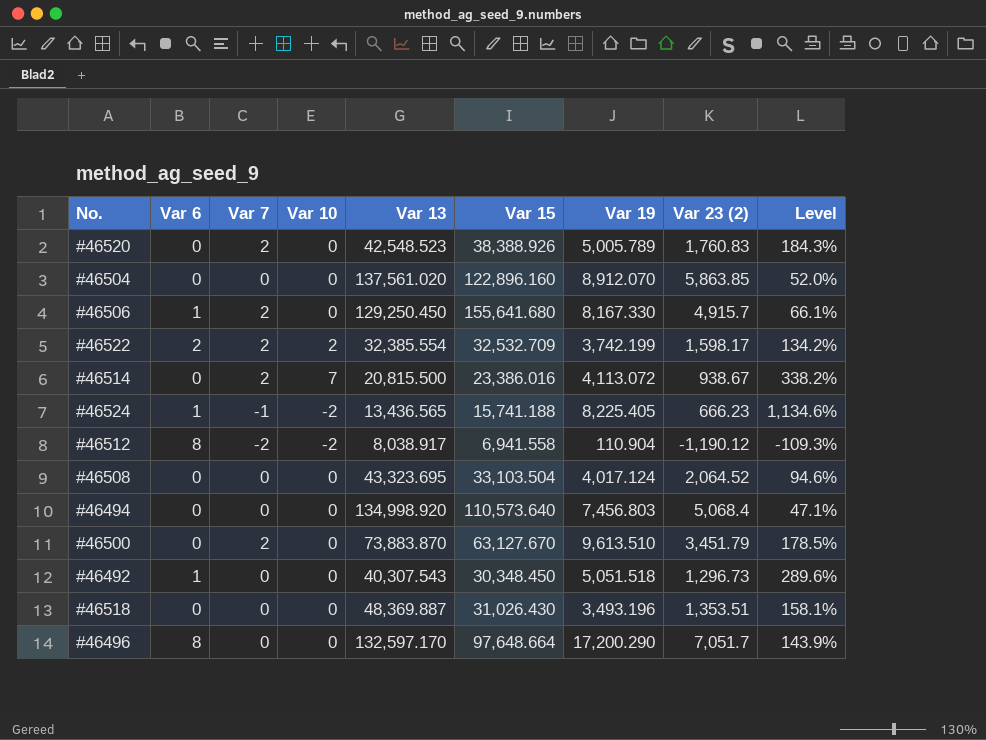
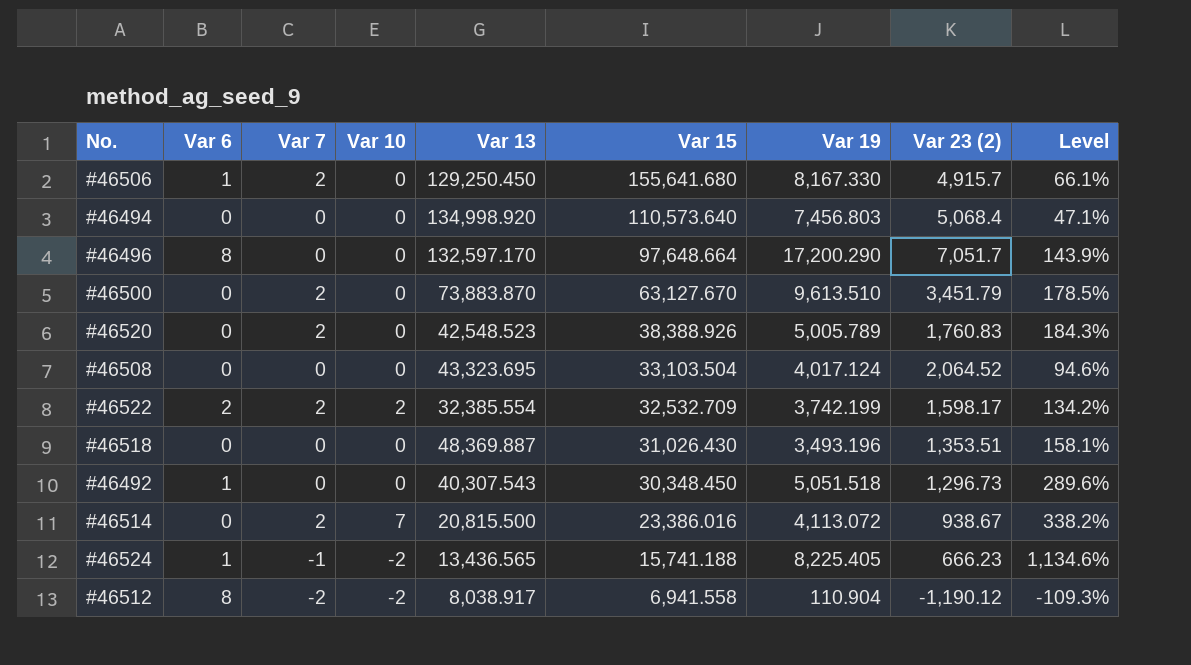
row order: none -> Var 15 descending
row #46504: 0 | 0 | 0 | 137,561.020 | 122,896.160 | 8,912.070 | 5,863.85 | 52.0% -> none

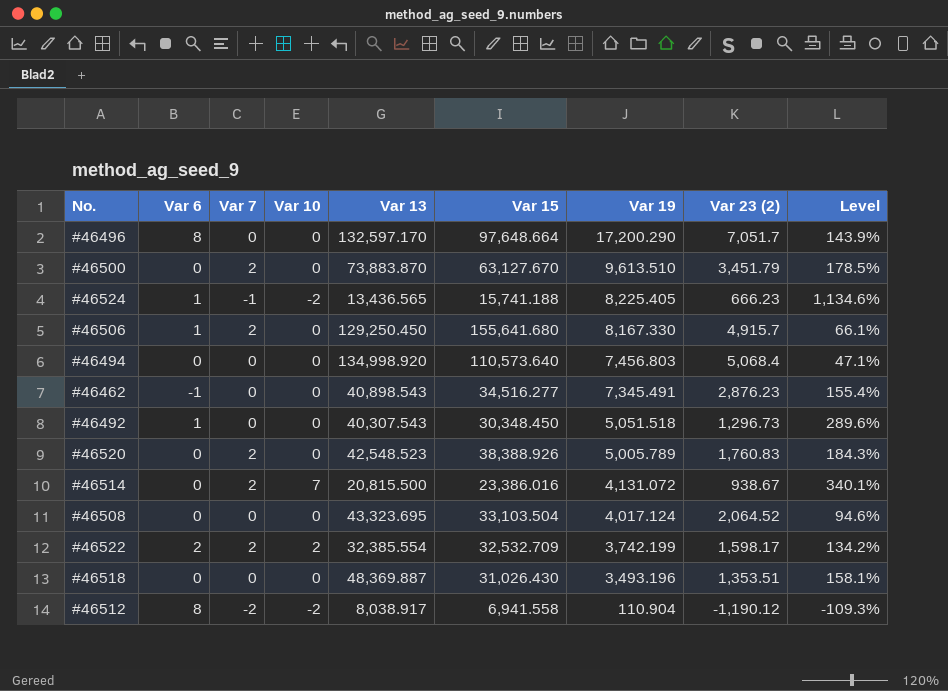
row order: Var 15 descending -> Var 19 descending
row #46462: none -> -1 | 0 | 0 | 40,898.543 | 34,516.277 | 7,345.491 | 2,876.23 | 155.4%
#46514 | Var 19: 4,113.072 -> 4,131.072
#46514 | Level: 338.2% -> 340.1%

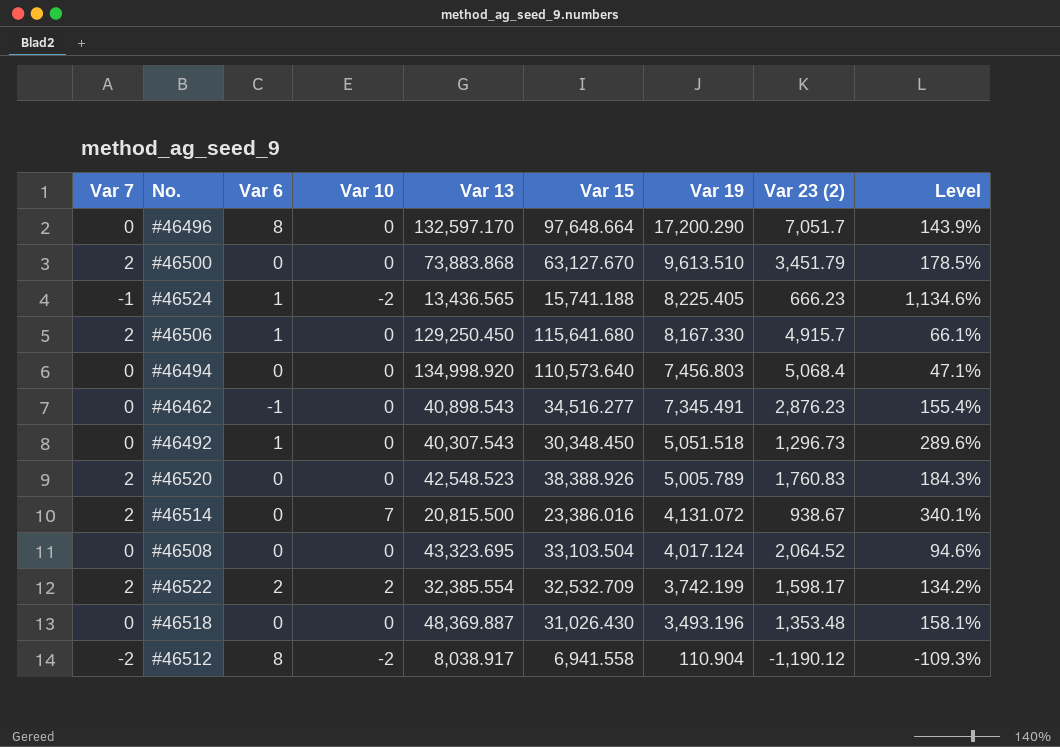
column Var 7 | position: 3 -> 1
#46500 | Var 13: 73,883.870 -> 73,883.868
#46506 | Var 15: 155,641.680 -> 115,641.680
#46518 | Var 23 (2): 1,353.51 -> 1,353.48

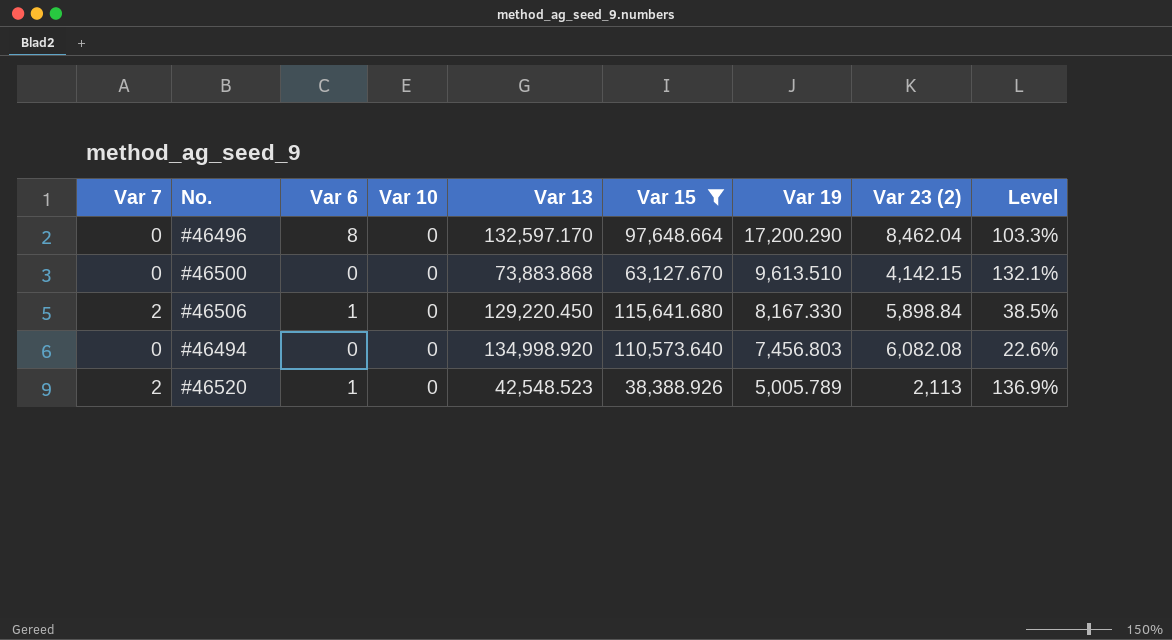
filter: none -> Var 15 >= 38,388.926
#46496 | Var 23 (2): 7,051.7 -> 8,462.04
#46496 | Level: 143.9% -> 103.3%
#46500 | Var 7: 2 -> 0
#46500 | Var 23 (2): 3,451.79 -> 4,142.15
#46500 | Level: 178.5% -> 132.1%
#46506 | Var 13: 129,250.450 -> 129,220.450
#46506 | Var 23 (2): 4,915.7 -> 5,898.84
#46506 | Level: 66.1% -> 38.5%
#46494 | Var 23 (2): 5,068.4 -> 6,082.08
#46494 | Level: 47.1% -> 22.6%
#46520 | Var 6: 0 -> 1
#46520 | Var 23 (2): 1,760.83 -> 2,113
#46520 | Level: 184.3% -> 136.9%

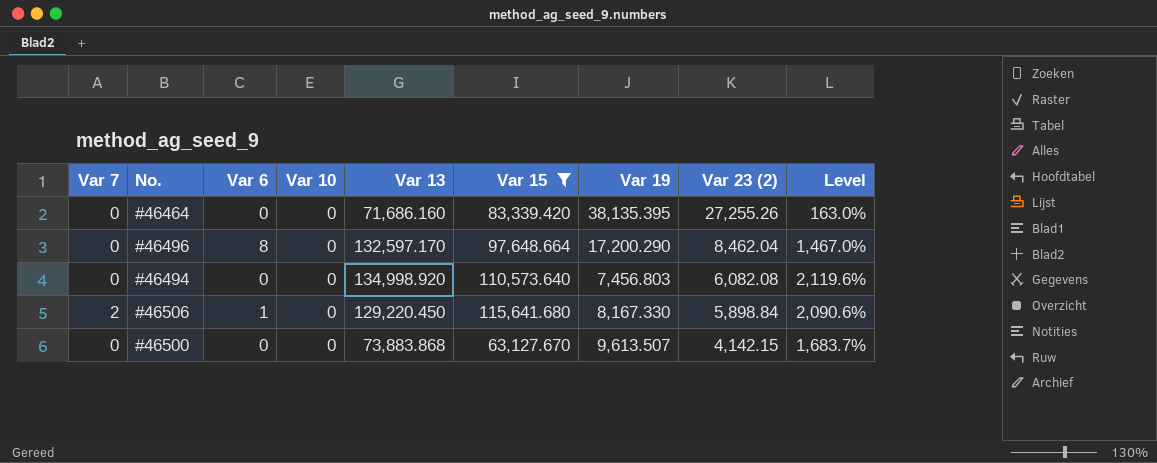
row order: Var 19 descending -> Var 23 (2) descending
column Level | formula: ([Var 19] - [Var 23 (2)]) / [Var 23 (2)] -> ([Var 13] - [Var 23 (2)]) / [Var 23 (2)]
row #46520: 2 | 1 | 0 | 42,548.523 | 38,388.926 | 5,005.789 | 2,113 | 136.9% -> none
row #46464: none -> 0 | 0 | 0 | 71,686.160 | 83,339.420 | 38,135.395 | 27,255.26 | 163.0%
#46500 | Var 19: 9,613.510 -> 9,613.507

